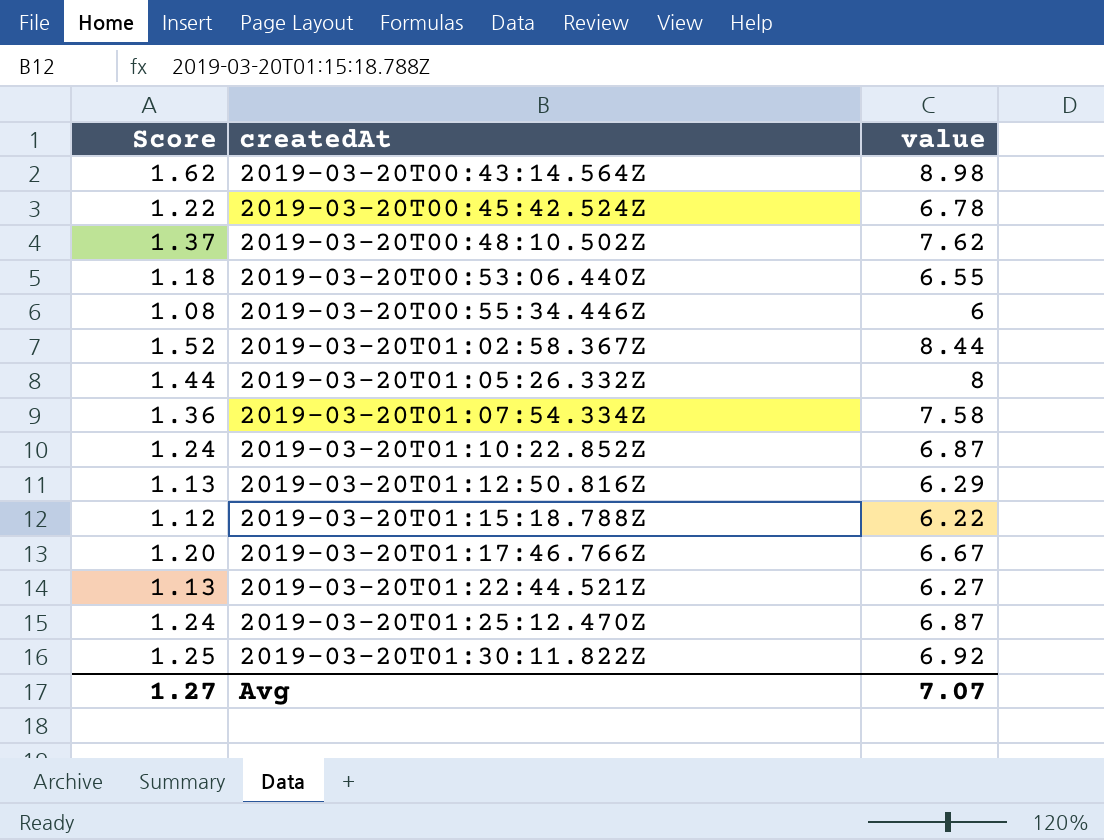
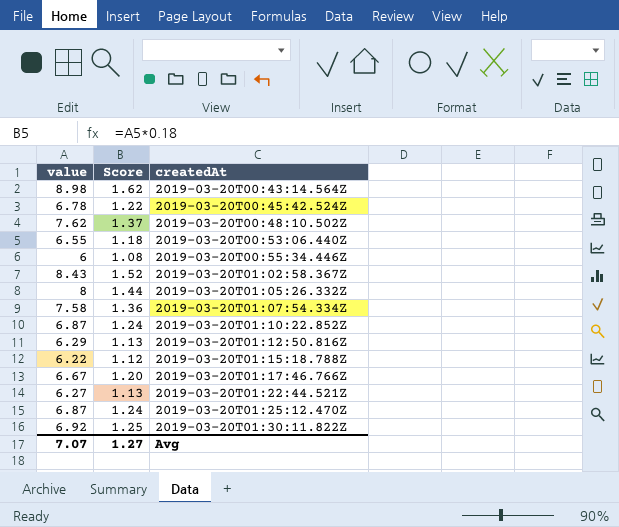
column value | position: 3 -> 1
2019-03-20T01:02:58.367Z | value: 8.44 -> 8.43

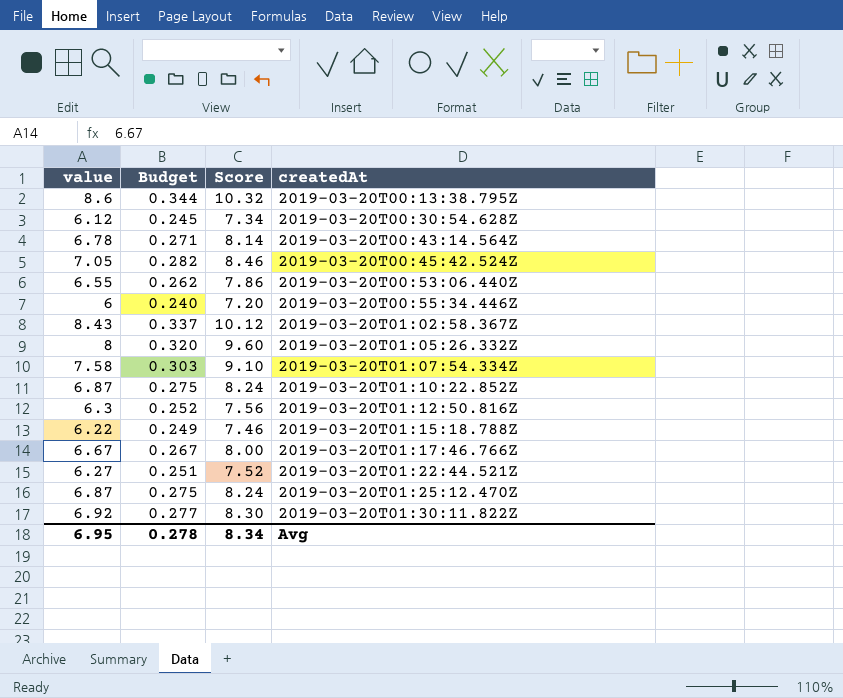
column Budget | formula: none -> [value] * 0.04
column Score | formula: [value] * 0.18 -> [value] * 1.2
row 2019-03-20T00:48:10.502Z: 7.62 | 1.37 -> none
row 2019-03-20T00:13:38.795Z: none -> 8.6 | 0.344 | 10.32
row 2019-03-20T00:30:54.628Z: none -> 6.12 | 0.245 | 7.34
2019-03-20T00:43:14.564Z | value: 8.98 -> 6.78
2019-03-20T00:45:42.524Z | value: 6.78 -> 7.05
2019-03-20T01:12:50.816Z | value: 6.29 -> 6.3
Avg | value: 7.07 -> 6.95
Avg | Score: 1.27 -> 8.34

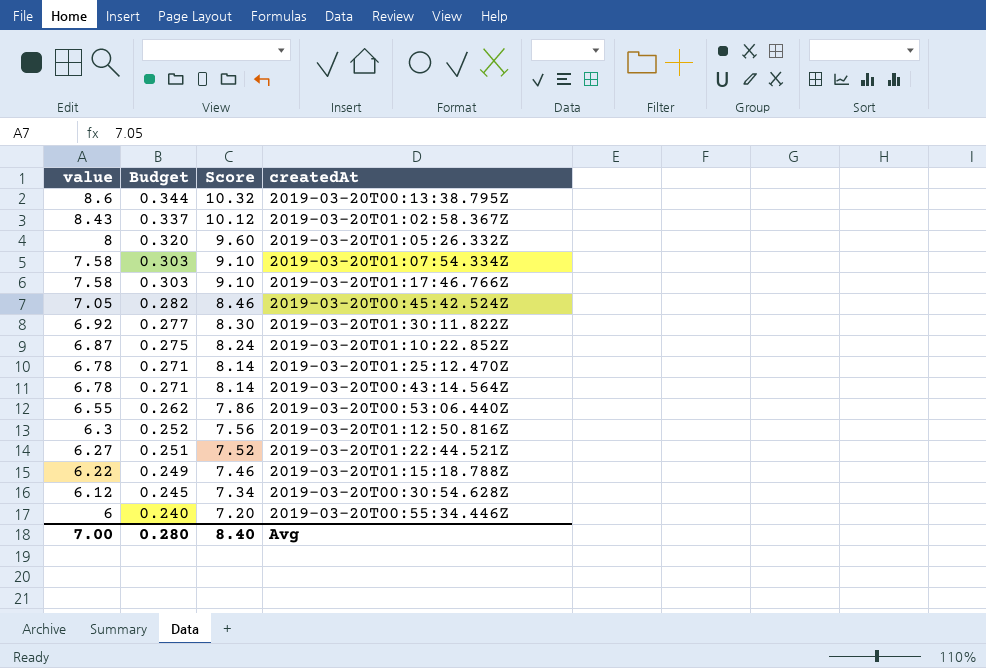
row order: createdAt ascending -> value descending
2019-03-20T01:17:46.766Z | value: 6.67 -> 7.58
2019-03-20T01:17:46.766Z | Budget: 0.267 -> 0.303
2019-03-20T01:17:46.766Z | Score: 8.00 -> 9.10
2019-03-20T01:25:12.470Z | value: 6.87 -> 6.78
2019-03-20T01:25:12.470Z | Budget: 0.275 -> 0.271
2019-03-20T01:25:12.470Z | Score: 8.24 -> 8.14
Avg | value: 6.95 -> 7.00
Avg | Budget: 0.278 -> 0.280
Avg | Score: 8.34 -> 8.40

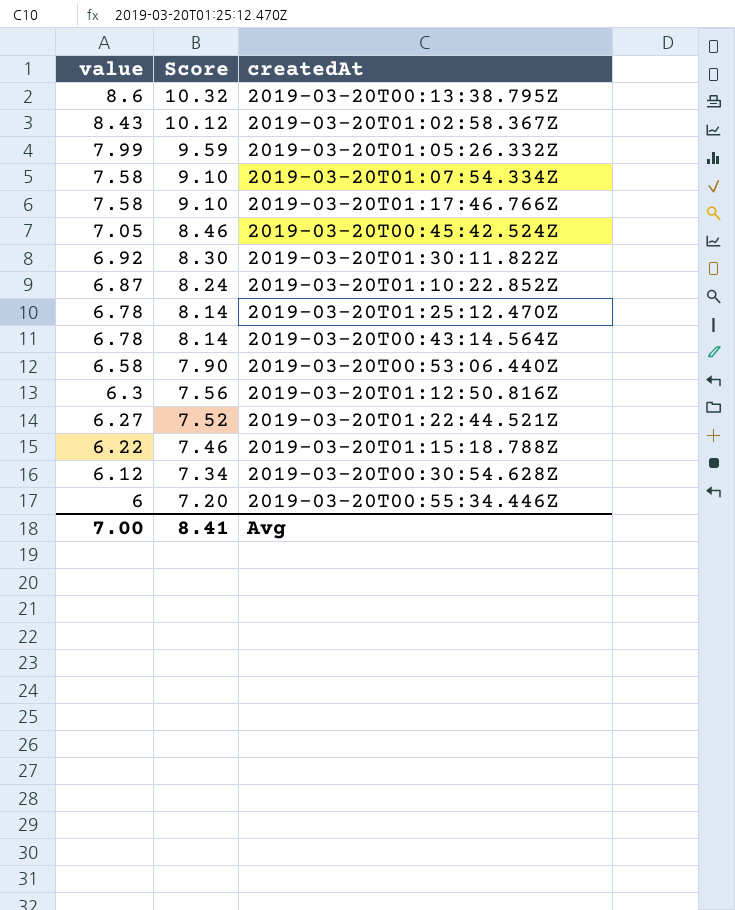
column Budget | formula: [value] * 0.04 -> none
2019-03-20T01:05:26.332Z | value: 8 -> 7.99
2019-03-20T01:05:26.332Z | Score: 9.60 -> 9.59
2019-03-20T00:53:06.440Z | value: 6.55 -> 6.58
2019-03-20T00:53:06.440Z | Score: 7.86 -> 7.90
Avg | Score: 8.40 -> 8.41

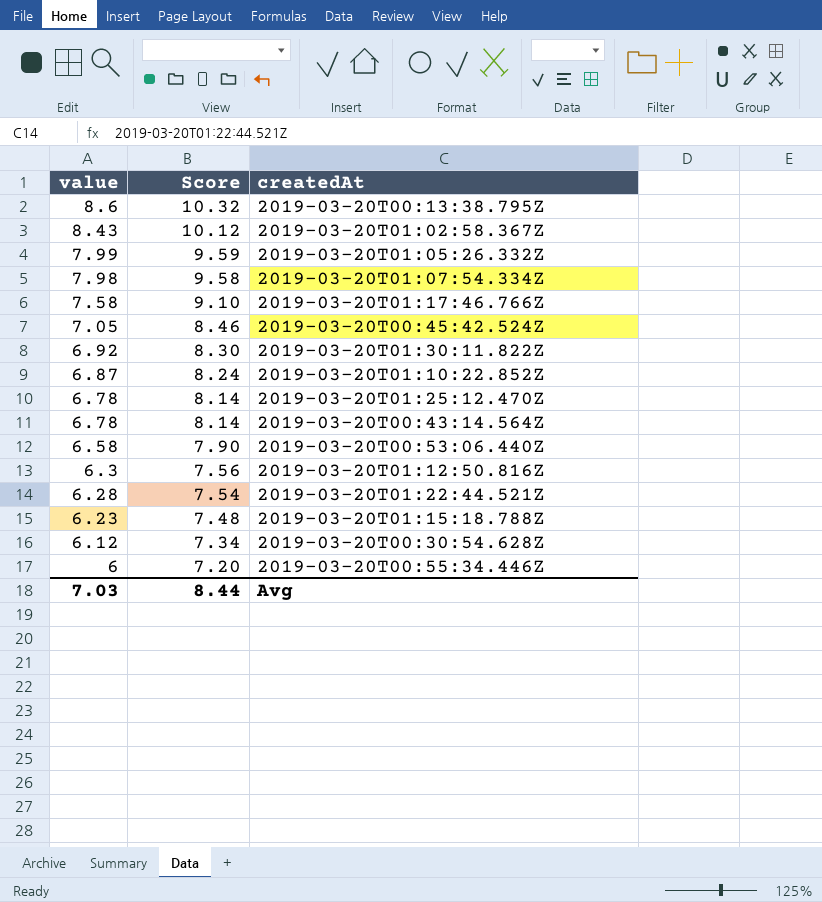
2019-03-20T01:07:54.334Z | value: 7.58 -> 7.98
2019-03-20T01:07:54.334Z | Score: 9.10 -> 9.58
2019-03-20T01:22:44.521Z | value: 6.27 -> 6.28
2019-03-20T01:22:44.521Z | Score: 7.52 -> 7.54
2019-03-20T01:15:18.788Z | value: 6.22 -> 6.23
2019-03-20T01:15:18.788Z | Score: 7.46 -> 7.48
Avg | value: 7.00 -> 7.03
Avg | Score: 8.41 -> 8.44

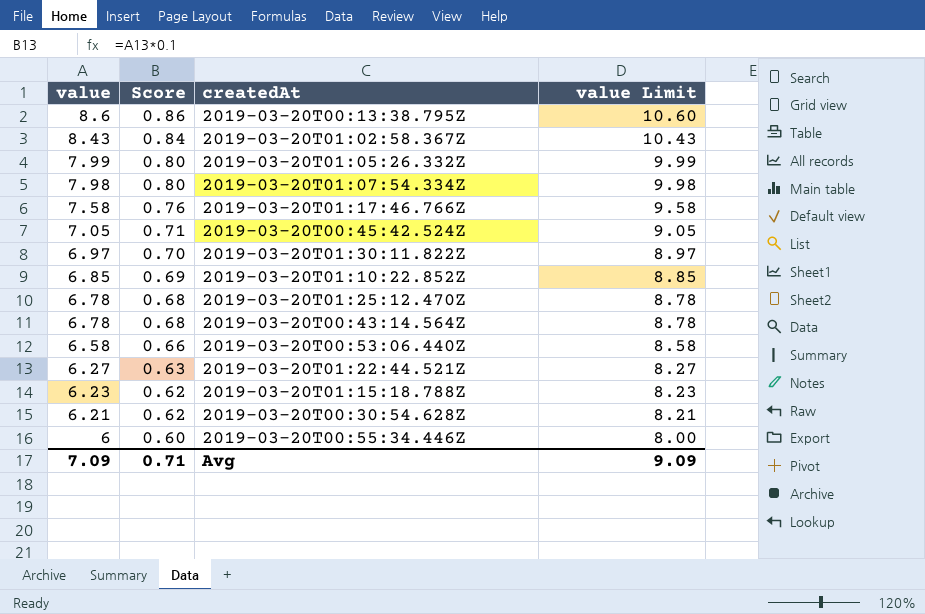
column Score | formula: [value] * 1.2 -> [value] * 0.1
column value Limit | formula: none -> [value] + 2
row 2019-03-20T01:12:50.816Z: 6.3 | 7.56 -> none
2019-03-20T01:30:11.822Z | value: 6.92 -> 6.97
2019-03-20T01:10:22.852Z | value: 6.87 -> 6.85
2019-03-20T01:22:44.521Z | value: 6.28 -> 6.27
2019-03-20T00:30:54.628Z | value: 6.12 -> 6.21
Avg | value: 7.03 -> 7.09
Avg | Score: 8.44 -> 0.71

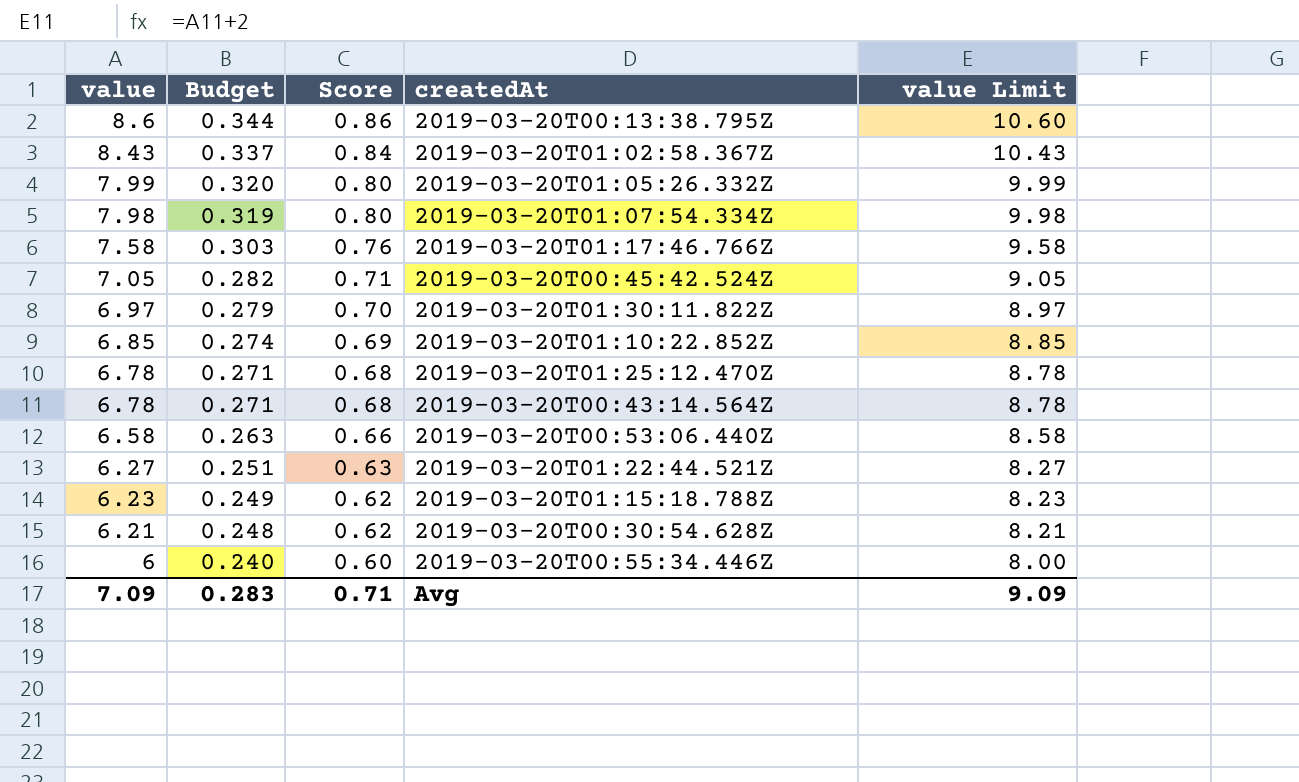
column Budget | formula: none -> [value] * 0.04

